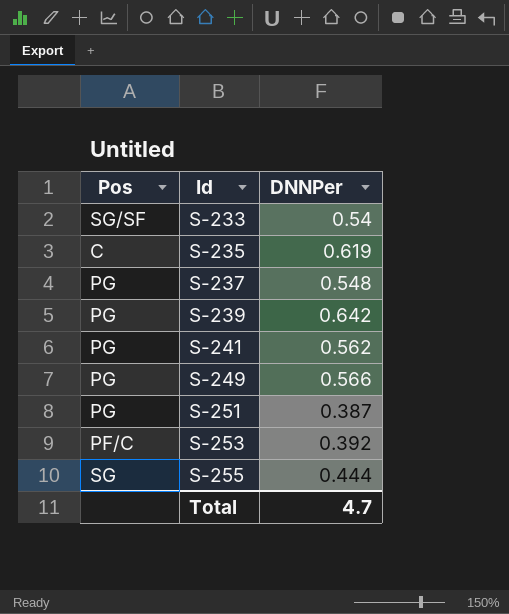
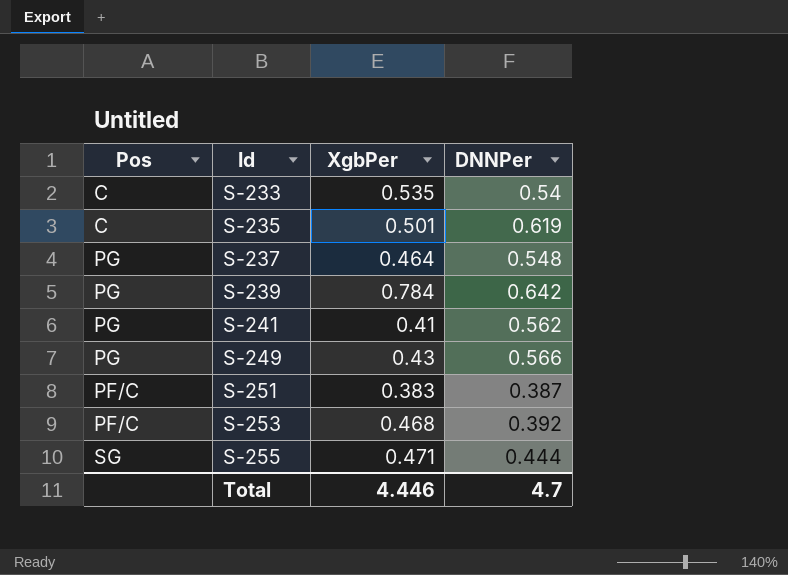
column XgbPer | position: none -> 3
S-233 | Pos: SG/SF -> C
S-251 | Pos: PG -> PF/C

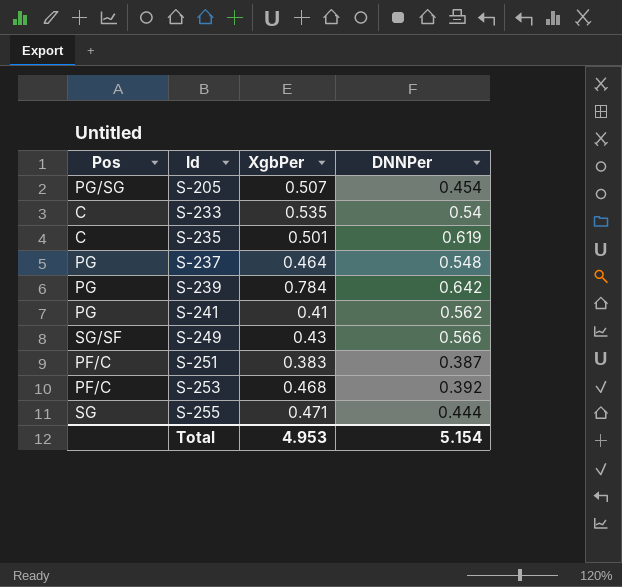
row S-205: none -> PG/SG | 0.507 | 0.454
S-249 | Pos: PG -> SG/SF
Total | XgbPer: 4.446 -> 4.953
Total | DNNPer: 4.7 -> 5.154

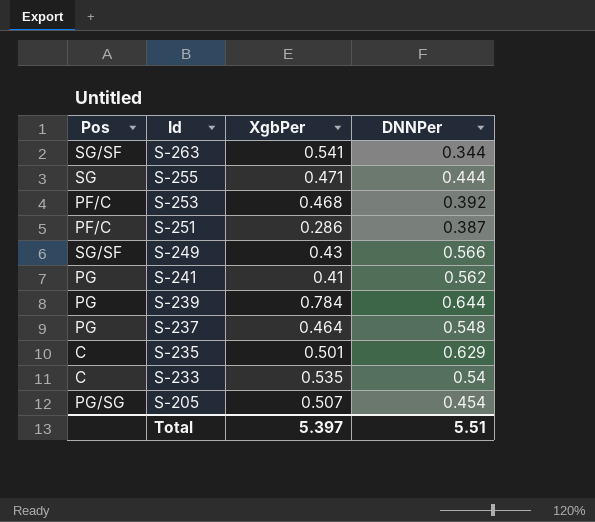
row order: Id ascending -> Id descending
row S-263: none -> SG/SF | 0.541 | 0.344
S-251 | XgbPer: 0.383 -> 0.286
S-239 | DNNPer: 0.642 -> 0.644
S-235 | DNNPer: 0.619 -> 0.629
Total | XgbPer: 4.953 -> 5.397
Total | DNNPer: 5.154 -> 5.51

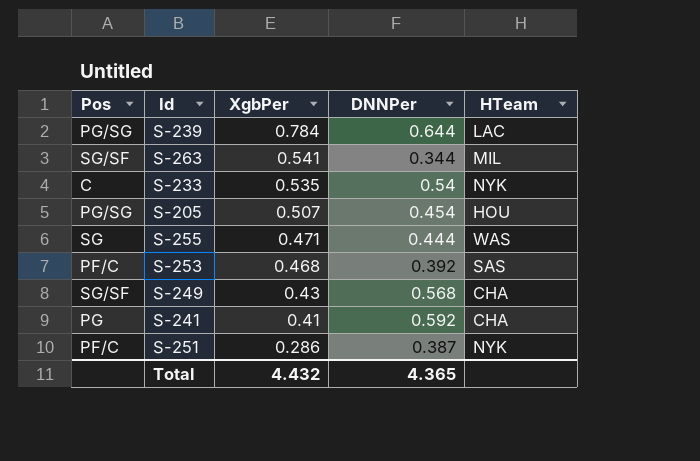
row order: Id descending -> XgbPer descending
column HTeam | position: none -> 5
row S-237: PG | 0.464 | 0.548 -> none
row S-235: C | 0.501 | 0.629 -> none
S-239 | Pos: PG -> PG/SG
S-249 | DNNPer: 0.566 -> 0.568
S-241 | DNNPer: 0.562 -> 0.592
Total | XgbPer: 5.397 -> 4.432
Total | DNNPer: 5.51 -> 4.365

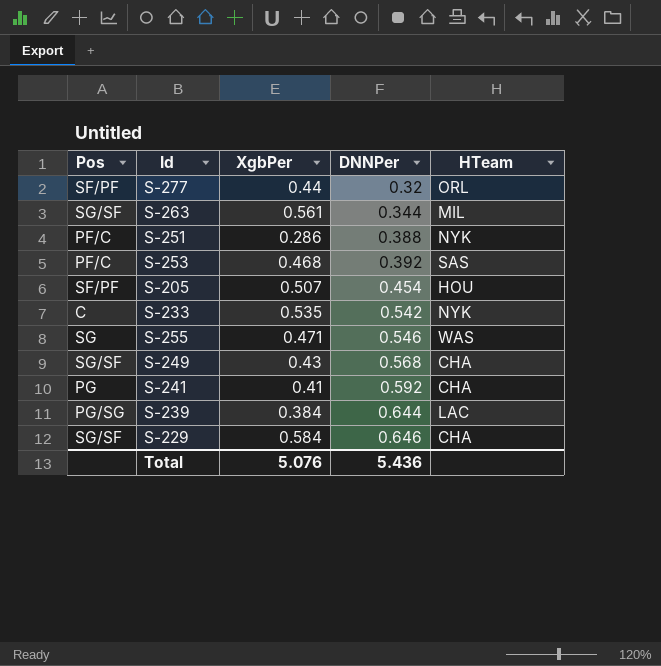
row order: XgbPer descending -> DNNPer ascending
row S-277: none -> SF/PF | 0.44 | 0.32 | ORL
S-263 | XgbPer: 0.541 -> 0.561
S-251 | DNNPer: 0.387 -> 0.388
S-205 | Pos: PG/SG -> SF/PF
S-233 | DNNPer: 0.54 -> 0.542
S-255 | DNNPer: 0.444 -> 0.546
S-239 | XgbPer: 0.784 -> 0.384
row S-229: none -> SG/SF | 0.584 | 0.646 | CHA
Total | XgbPer: 4.432 -> 5.076
Total | DNNPer: 4.365 -> 5.436

